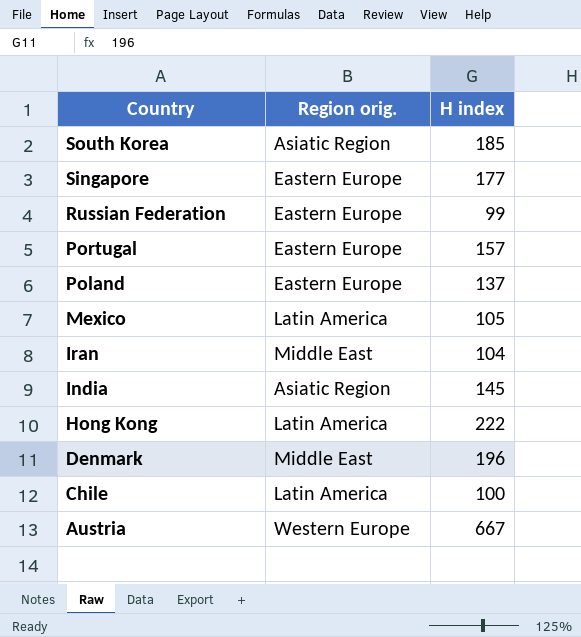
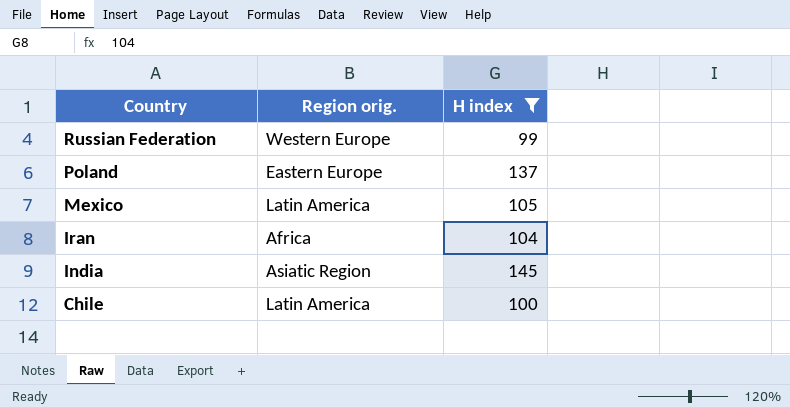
filter: none -> H index <= 145
Russian Federation | Region orig.: Eastern Europe -> Western Europe
Iran | Region orig.: Middle East -> Africa

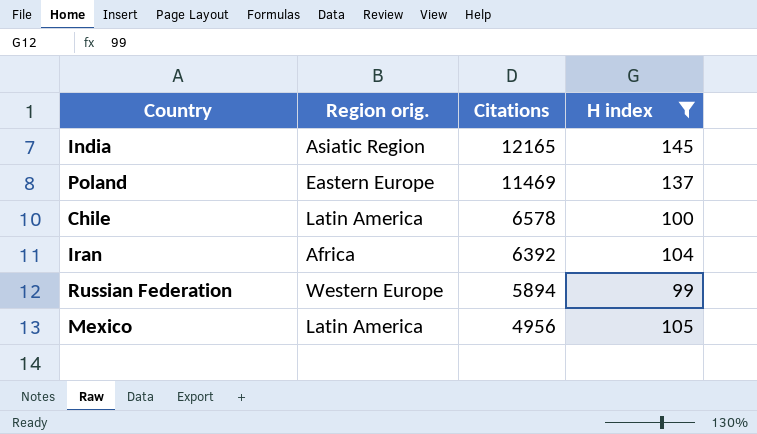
row order: Country descending -> Citations descending
column Citations | position: none -> 3

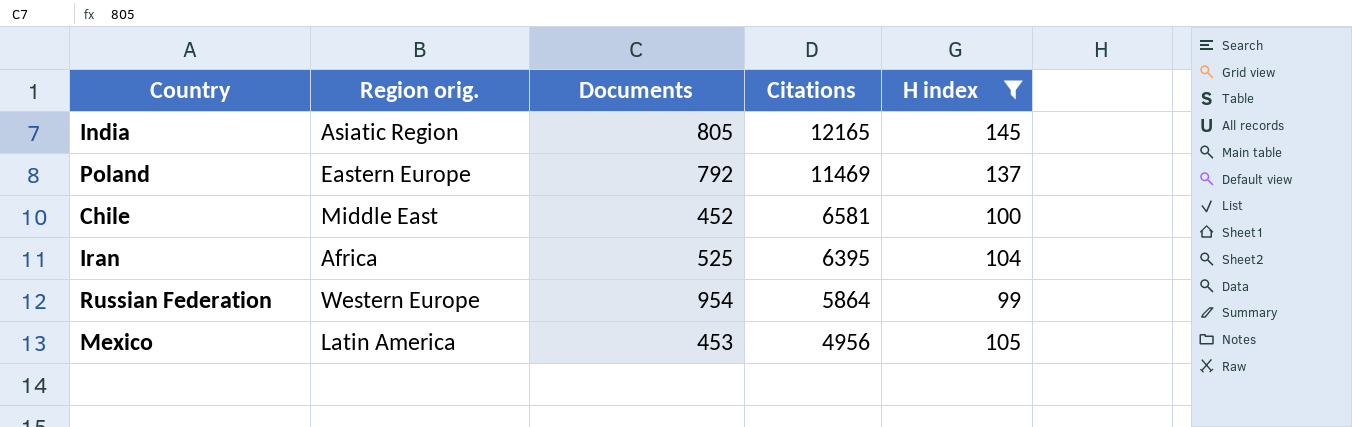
column Documents | position: none -> 3
Chile | Region orig.: Latin America -> Middle East
Chile | Citations: 6578 -> 6581
Iran | Citations: 6392 -> 6395
Russian Federation | Citations: 5894 -> 5864

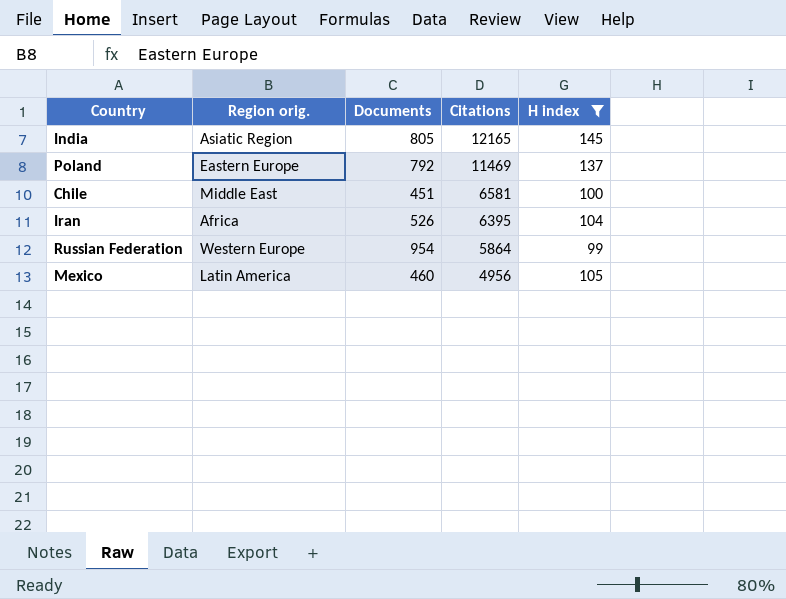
Chile | Documents: 452 -> 451
Iran | Documents: 525 -> 526
Mexico | Documents: 453 -> 460

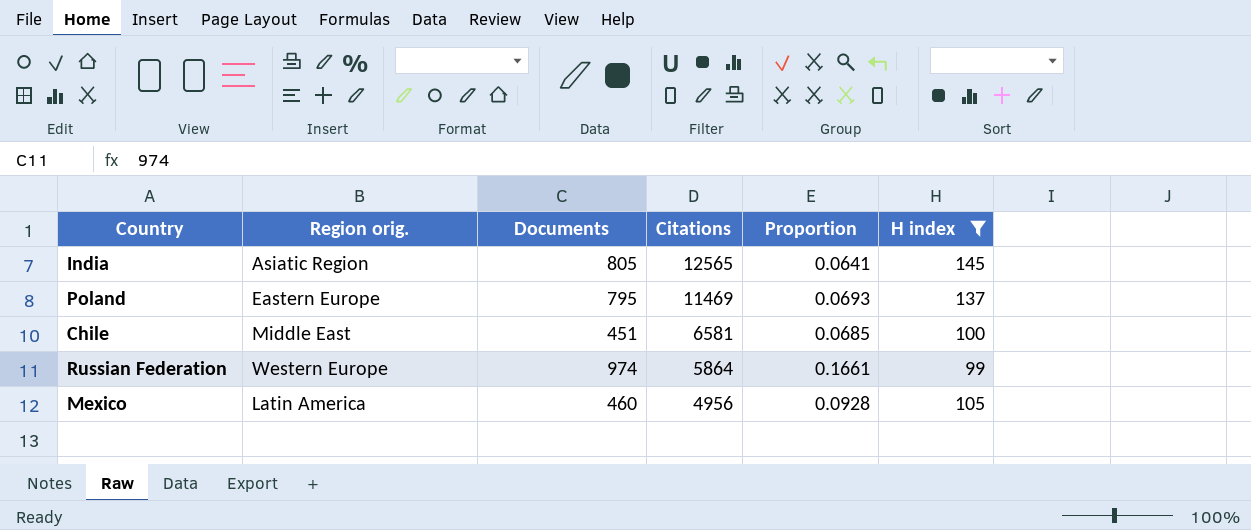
column Proportion | formula: none -> [Documents] / [Citations]
row Iran: Africa | 526 | 6395 | 104 -> none
India | Citations: 12165 -> 12565
Poland | Documents: 792 -> 795
Russian Federation | Documents: 954 -> 974

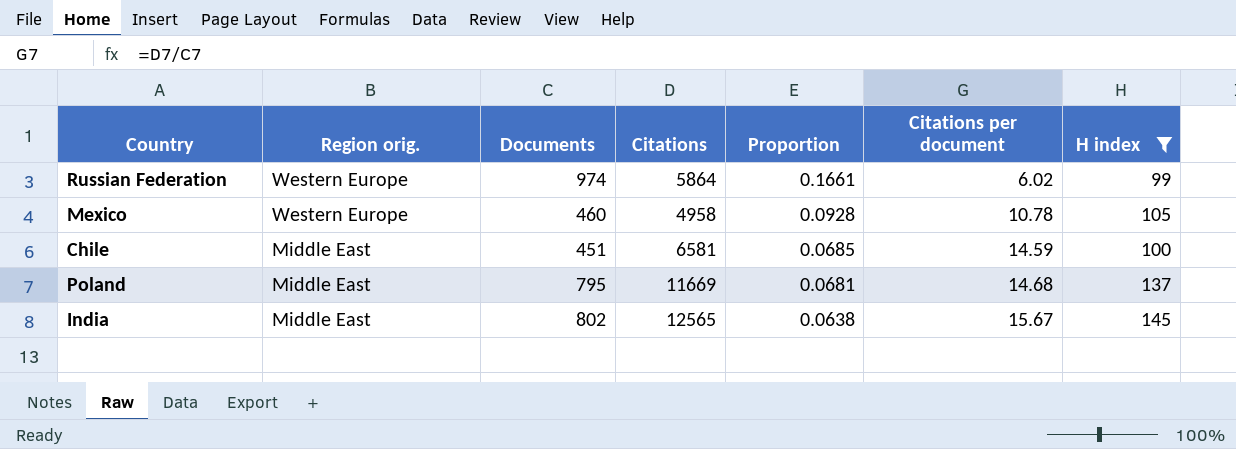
row order: Citations descending -> Region orig. descending
column Citations per document | formula: none -> [Citations] / [Documents]
Mexico | Region orig.: Latin America -> Western Europe
Mexico | Citations: 4956 -> 4958
Poland | Region orig.: Eastern Europe -> Middle East
Poland | Citations: 11469 -> 11669
Poland | Proportion: 0.0693 -> 0.0681
India | Region orig.: Asiatic Region -> Middle East
India | Documents: 805 -> 802
India | Proportion: 0.0641 -> 0.0638

